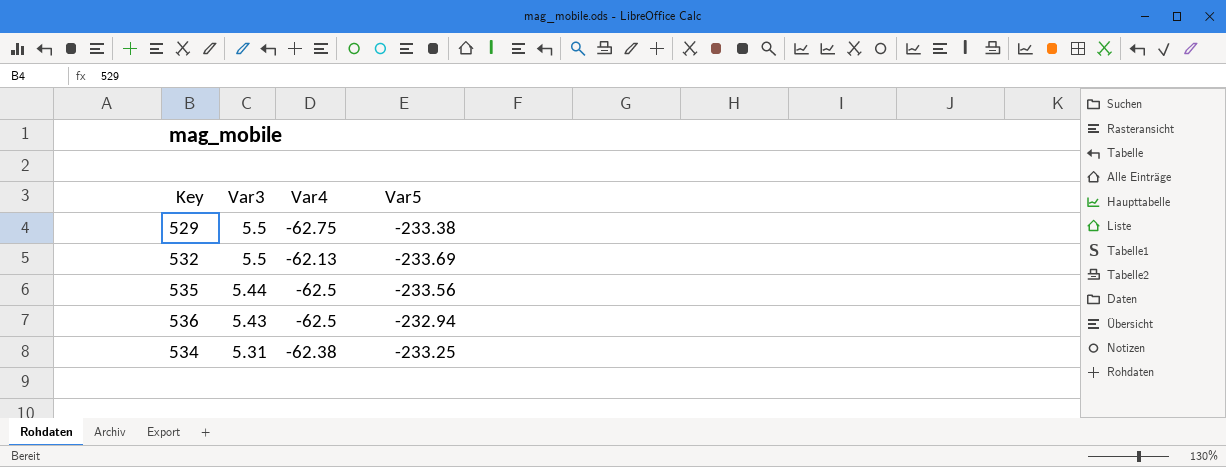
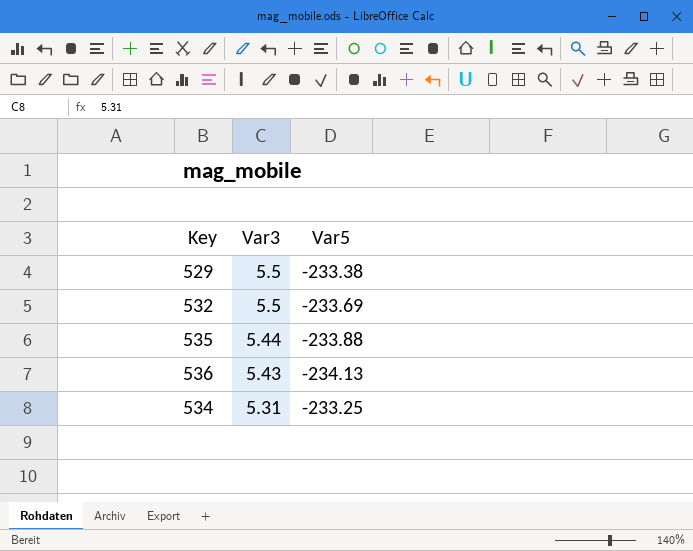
column Var4 | position: 3 -> none
535 | Var5: -233.56 -> -233.88
536 | Var5: -232.94 -> -234.13

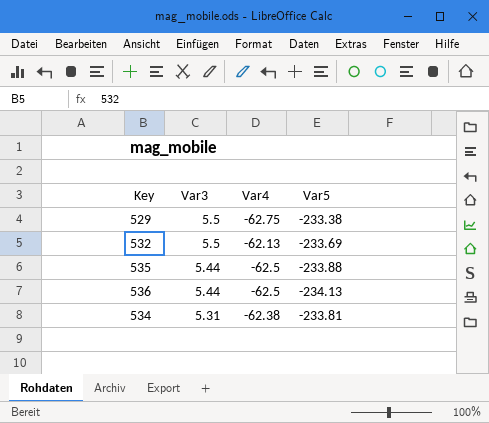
column Var4 | position: none -> 3
536 | Var3: 5.43 -> 5.44
534 | Var5: -233.25 -> -233.81

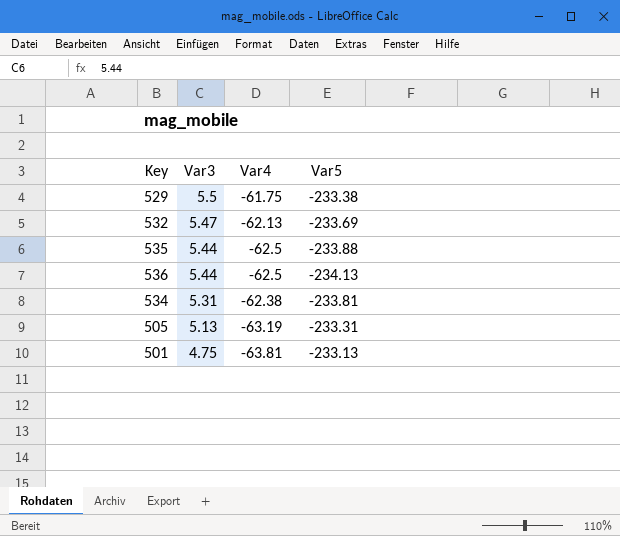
529 | Var4: -62.75 -> -61.75
532 | Var3: 5.5 -> 5.47
row 505: none -> 5.13 | -63.19 | -233.31
row 501: none -> 4.75 | -63.81 | -233.13

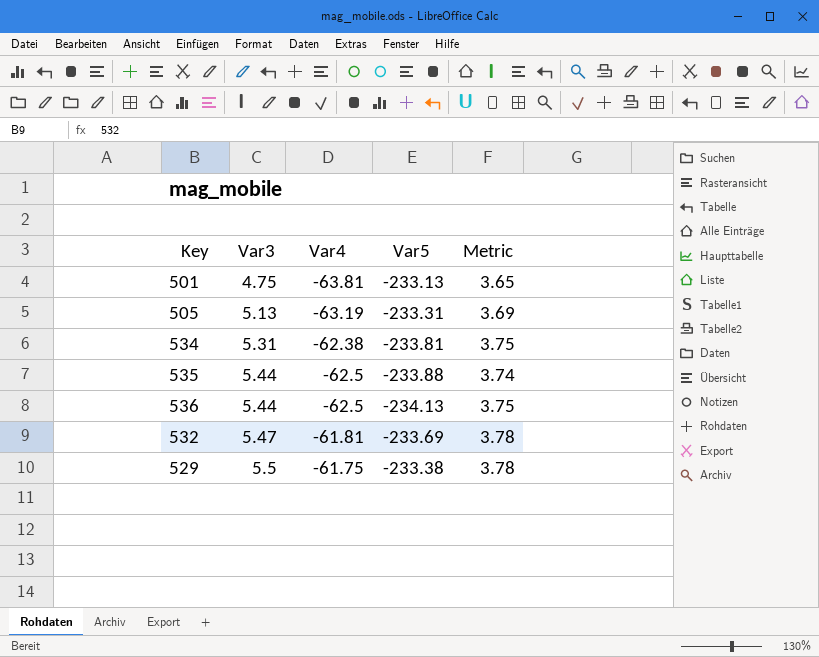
row order: Var3 descending -> Var3 ascending
column Metric | formula: none -> [Var5] / [Var4]
532 | Var4: -62.13 -> -61.81

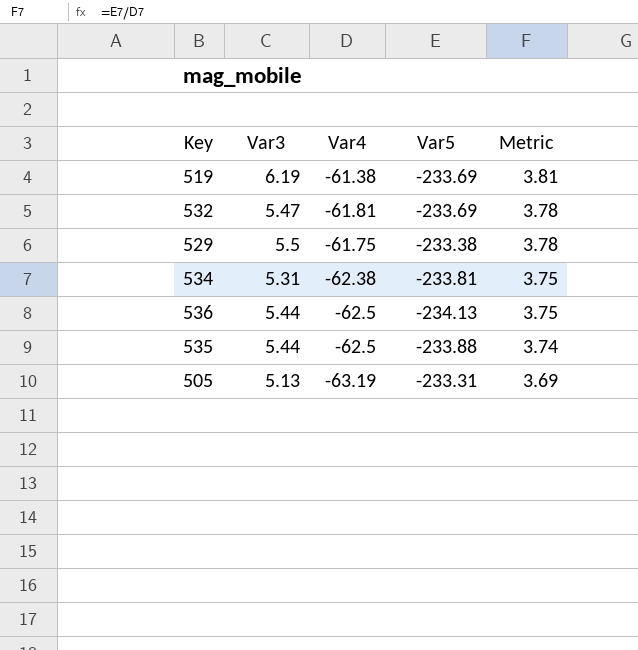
row order: Var3 ascending -> Metric descending
row 501: 4.75 | -63.81 | -233.13 | 3.65 -> none
row 519: none -> 6.19 | -61.38 | -233.69 | 3.81

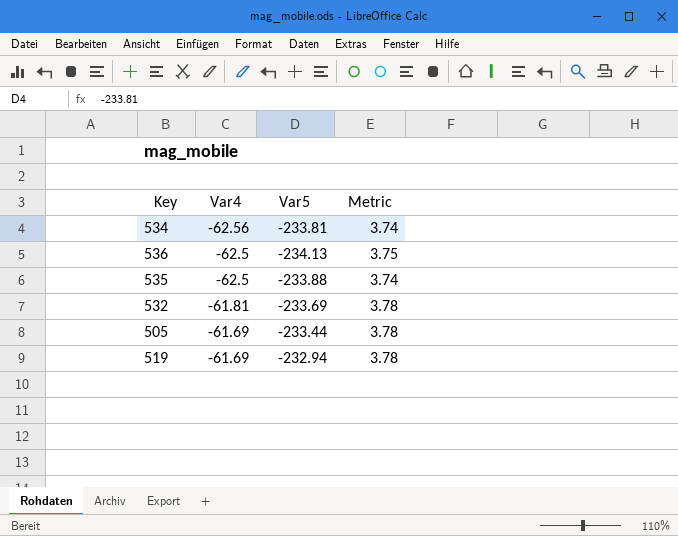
row order: Metric descending -> Var4 ascending
column Var3 | position: 2 -> none
row 529: 5.5 | -61.75 | -233.38 | 3.78 -> none
534 | Var4: -62.38 -> -62.56
534 | Metric: 3.75 -> 3.74
505 | Var4: -63.19 -> -61.69
505 | Var5: -233.31 -> -233.44
505 | Metric: 3.69 -> 3.78
519 | Var4: -61.38 -> -61.69
519 | Var5: -233.69 -> -232.94
519 | Metric: 3.81 -> 3.78

